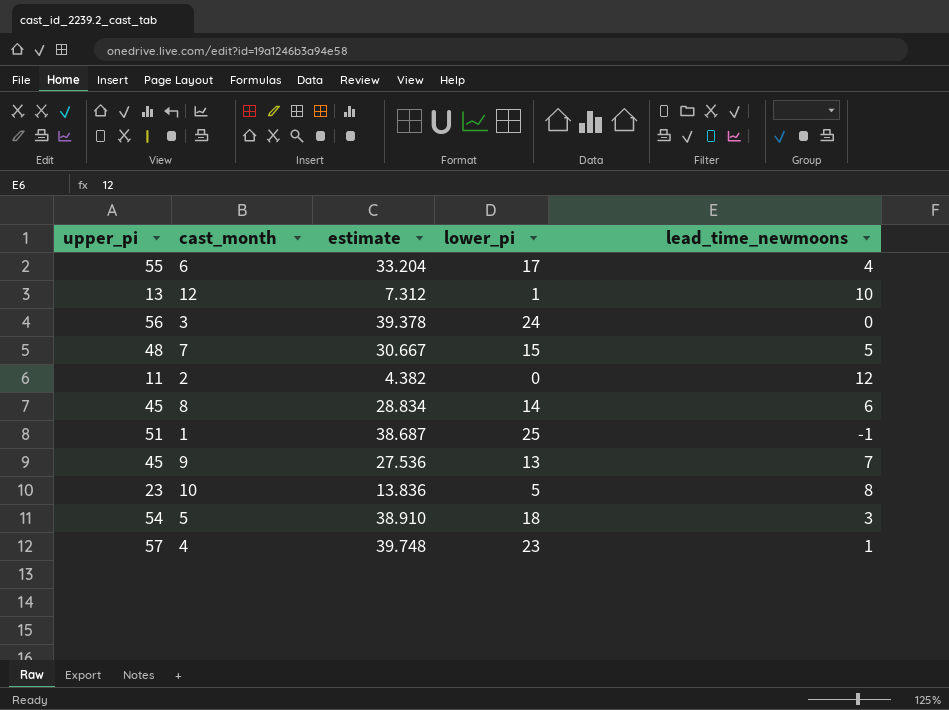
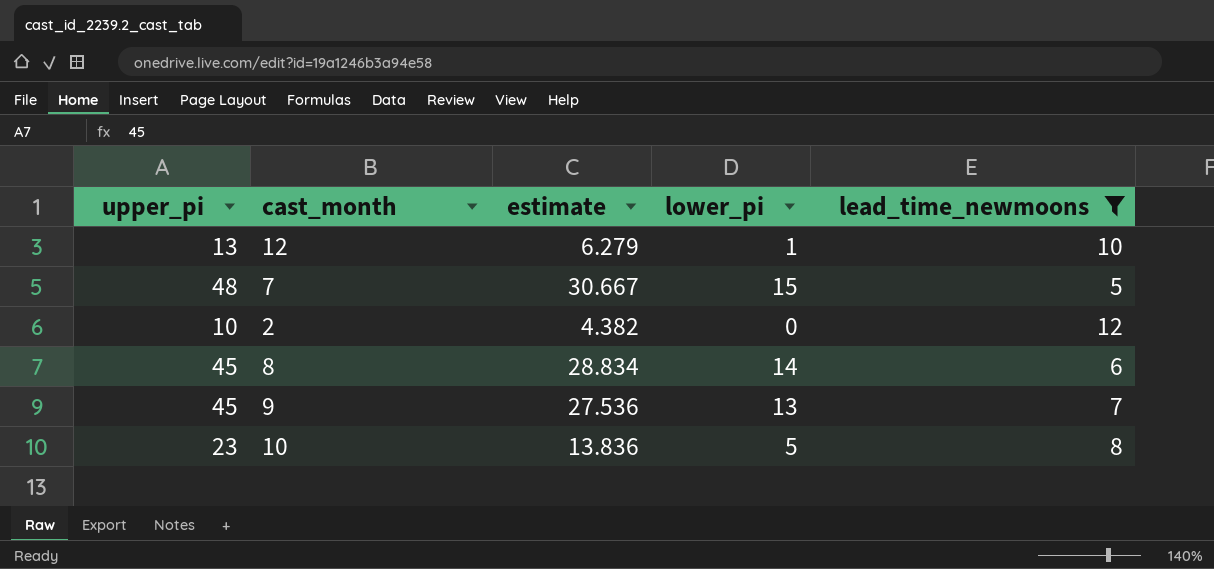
filter: none -> lead_time_newmoons >= 5
12 | estimate: 7.312 -> 6.279
2 | upper_pi: 11 -> 10

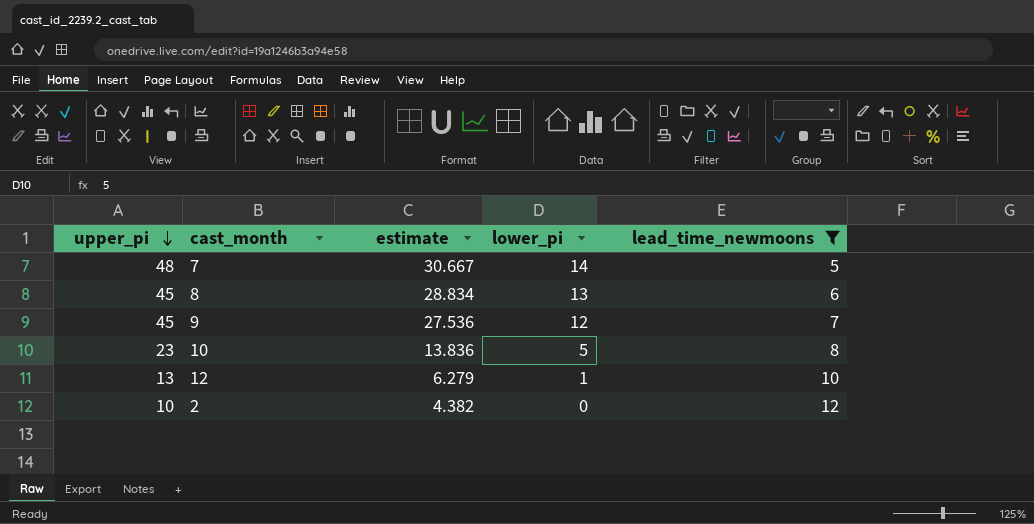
row order: none -> upper_pi descending
7 | lower_pi: 15 -> 14
8 | lower_pi: 14 -> 13
9 | lower_pi: 13 -> 12

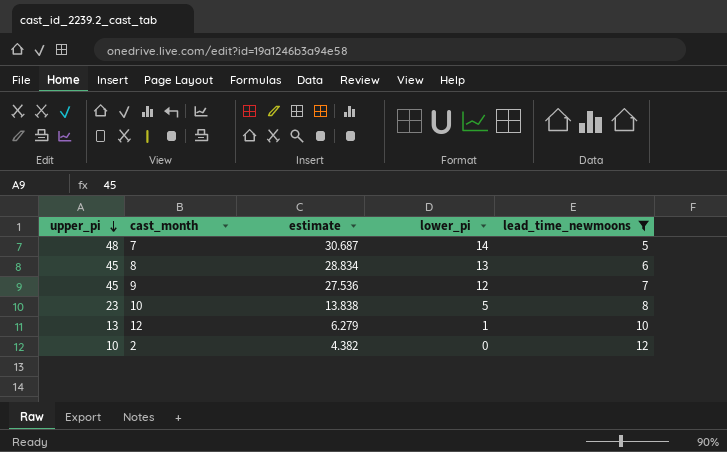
7 | estimate: 30.667 -> 30.687
10 | estimate: 13.836 -> 13.838

